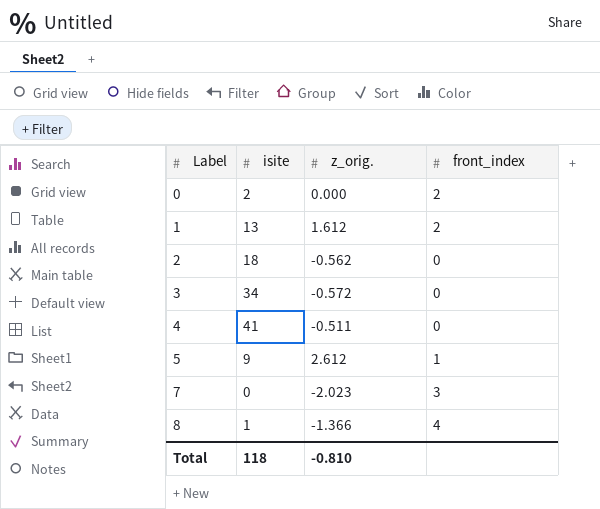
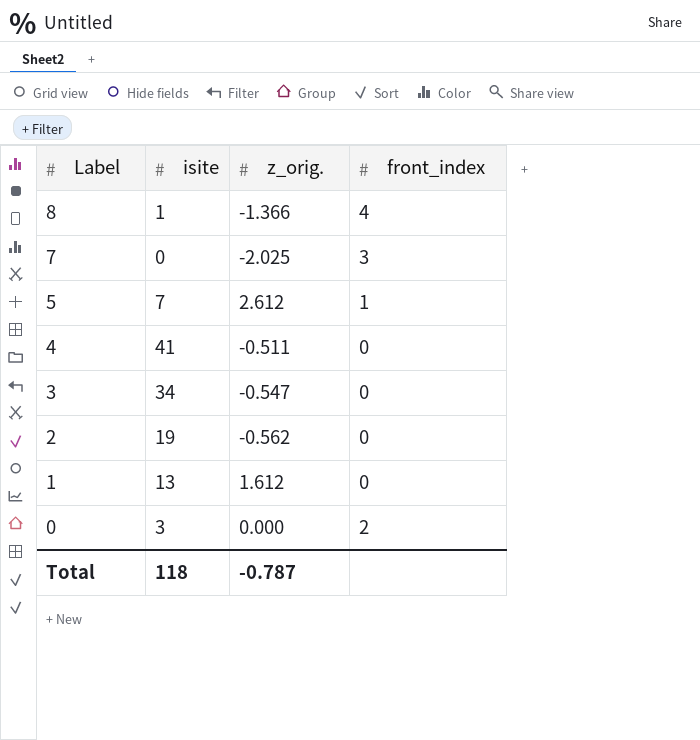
row order: Label ascending -> Label descending
7 | z_orig.: -2.023 -> -2.025
5 | isite: 9 -> 7
3 | z_orig.: -0.572 -> -0.547
2 | isite: 18 -> 19
1 | front_index: 2 -> 0
0 | isite: 2 -> 3
Total | z_orig.: -0.810 -> -0.787

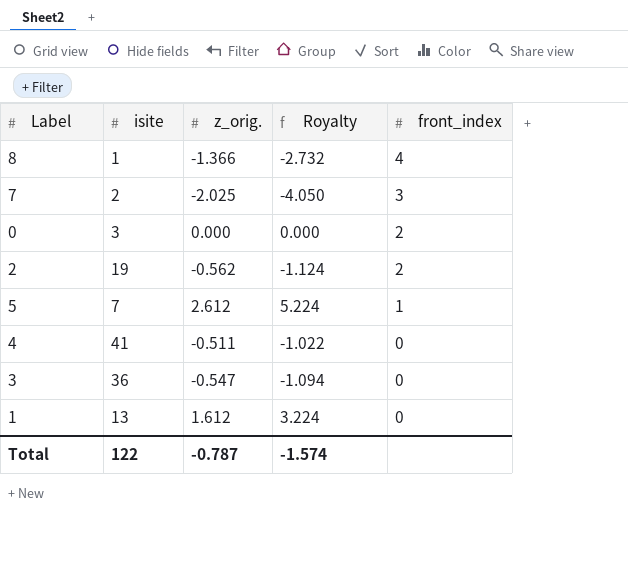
row order: Label descending -> front_index descending
column Royalty | formula: none -> [z_orig.] * 2
7 | isite: 0 -> 2
2 | front_index: 0 -> 2
3 | isite: 34 -> 36
Total | isite: 118 -> 122

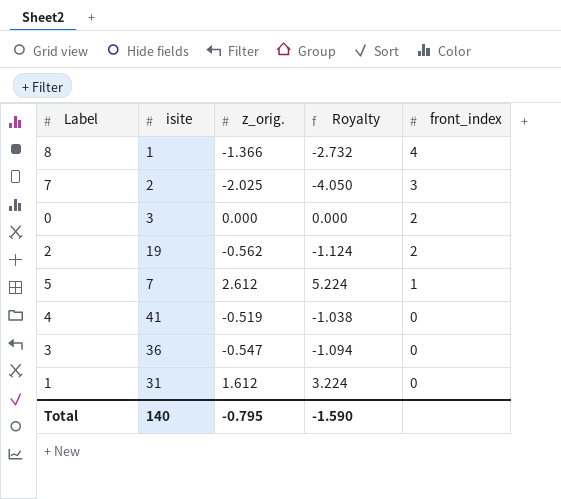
4 | z_orig.: -0.511 -> -0.519
4 | Royalty: -1.022 -> -1.038
1 | isite: 13 -> 31
Total | isite: 122 -> 140
Total | z_orig.: -0.787 -> -0.795
Total | Royalty: -1.574 -> -1.590

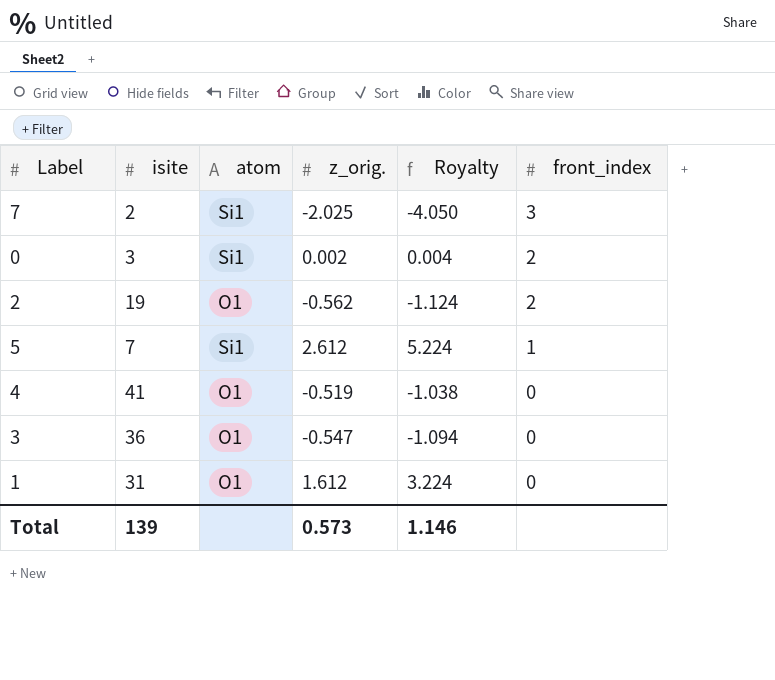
column atom | position: none -> 3
row 8: 1 | -1.366 | -2.732 | 4 -> none
0 | z_orig.: 0.000 -> 0.002
0 | Royalty: 0.000 -> 0.004
Total | isite: 140 -> 139
Total | z_orig.: -0.795 -> 0.573
Total | Royalty: -1.590 -> 1.146

